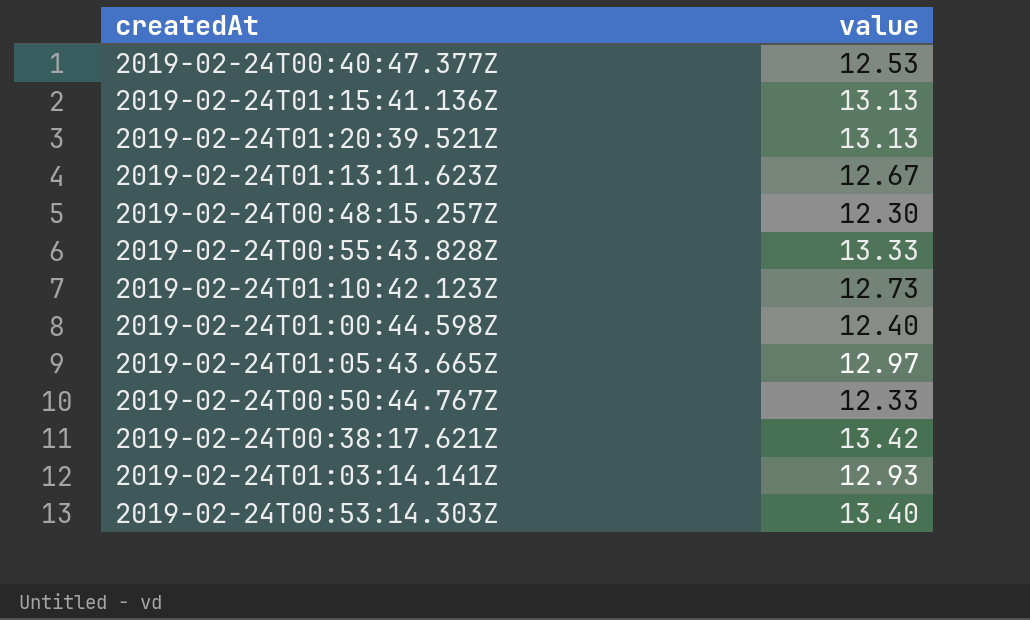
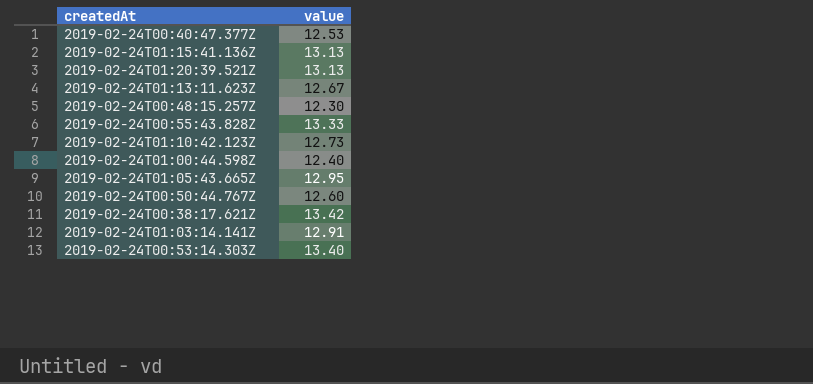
2019-02-24T01:05:43.665Z | value: 12.97 -> 12.95
2019-02-24T00:50:44.767Z | value: 12.33 -> 12.60
2019-02-24T01:03:14.141Z | value: 12.93 -> 12.91

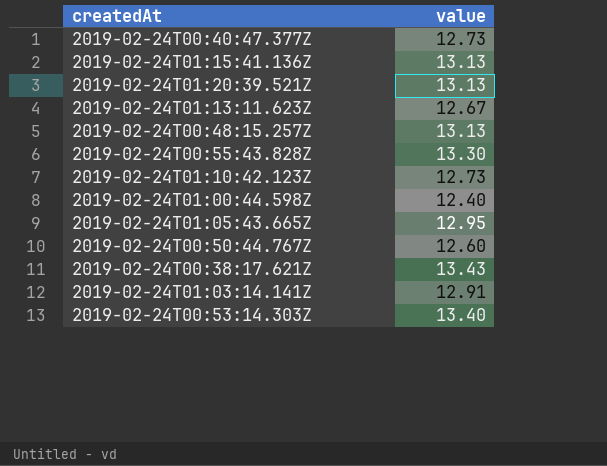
2019-02-24T00:40:47.377Z | value: 12.53 -> 12.73
2019-02-24T00:48:15.257Z | value: 12.30 -> 13.13
2019-02-24T00:55:43.828Z | value: 13.33 -> 13.30
2019-02-24T00:38:17.621Z | value: 13.42 -> 13.43

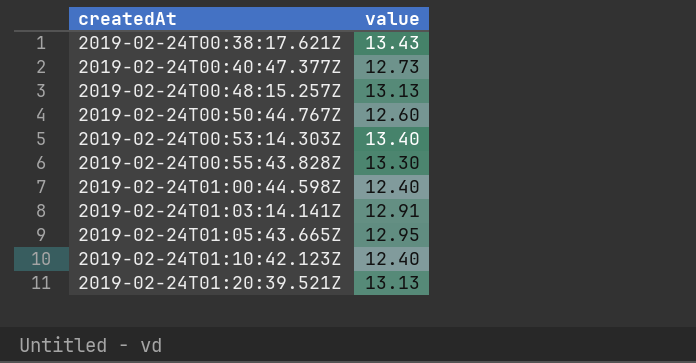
row order: none -> createdAt ascending
row 2019-02-24T01:15:41.136Z: 13.13 -> none
row 2019-02-24T01:13:11.623Z: 12.67 -> none
2019-02-24T01:10:42.123Z | value: 12.73 -> 12.40

